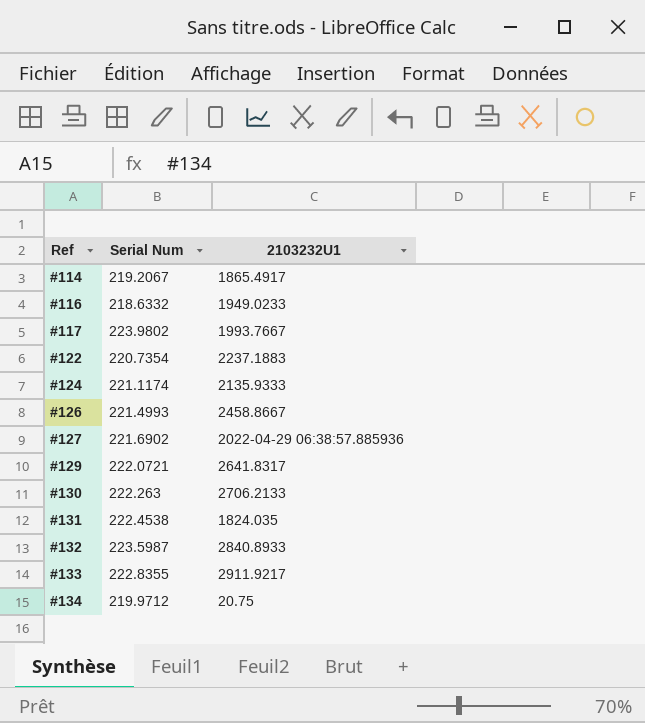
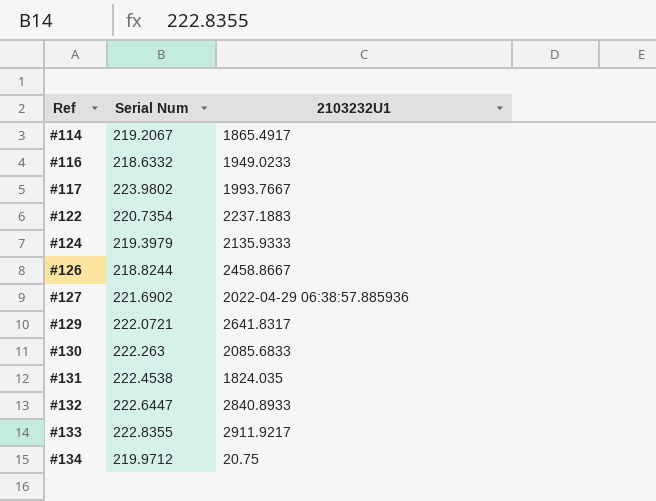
#124 | Serial Num: 221.1174 -> 219.3979
#126 | Serial Num: 221.4993 -> 218.8244
#130 | 2103232U1: 2706.2133 -> 2085.6833
#132 | Serial Num: 223.5987 -> 222.6447

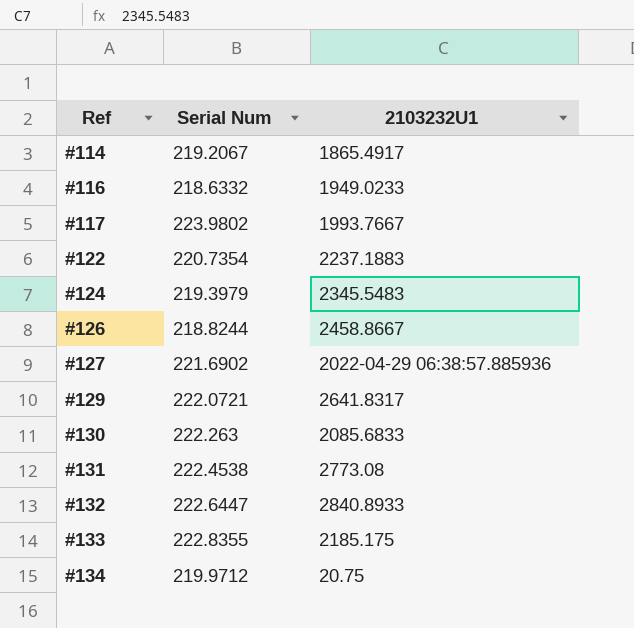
#124 | 2103232U1: 2135.9333 -> 2345.5483
#131 | 2103232U1: 1824.035 -> 2773.08
#133 | 2103232U1: 2911.9217 -> 2185.175

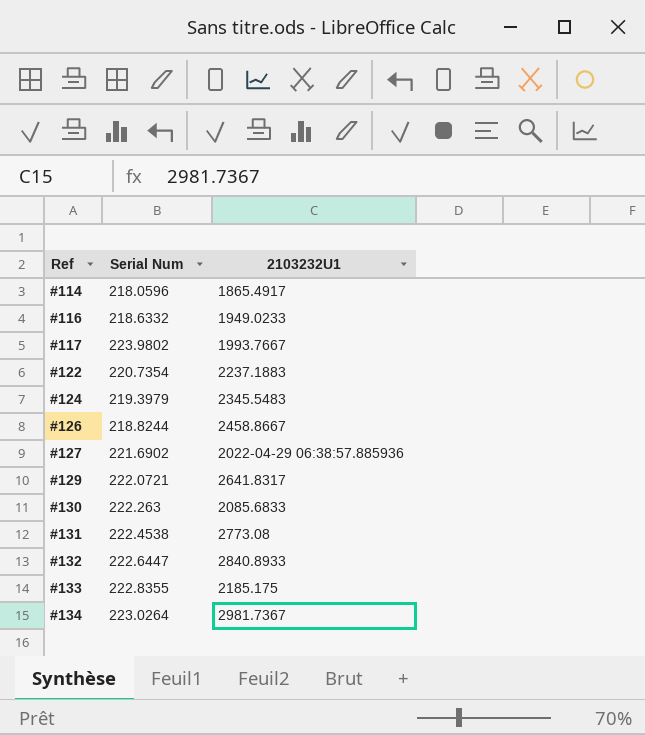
#114 | Serial Num: 219.2067 -> 218.0596
#134 | Serial Num: 219.9712 -> 223.0264
#134 | 2103232U1: 20.75 -> 2981.7367

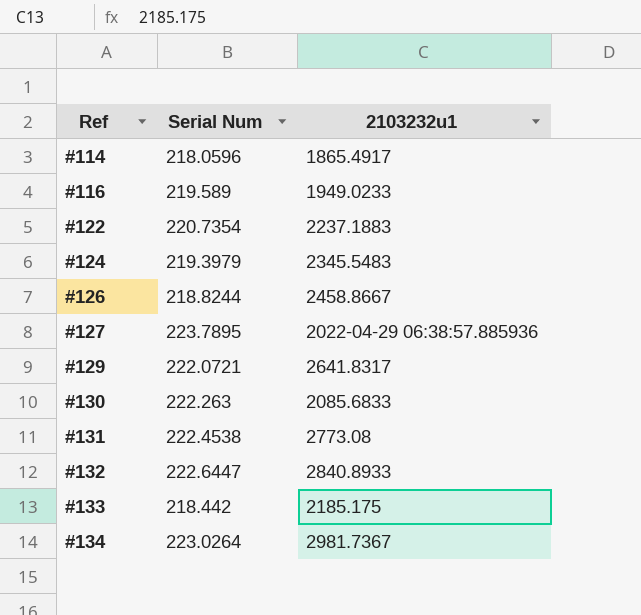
column name: 2103232U1 -> 2103232u1
row #117: 223.9802 | 1993.7667 -> none
#116 | Serial Num: 218.6332 -> 219.589
#127 | Serial Num: 221.6902 -> 223.7895
#133 | Serial Num: 222.8355 -> 218.442

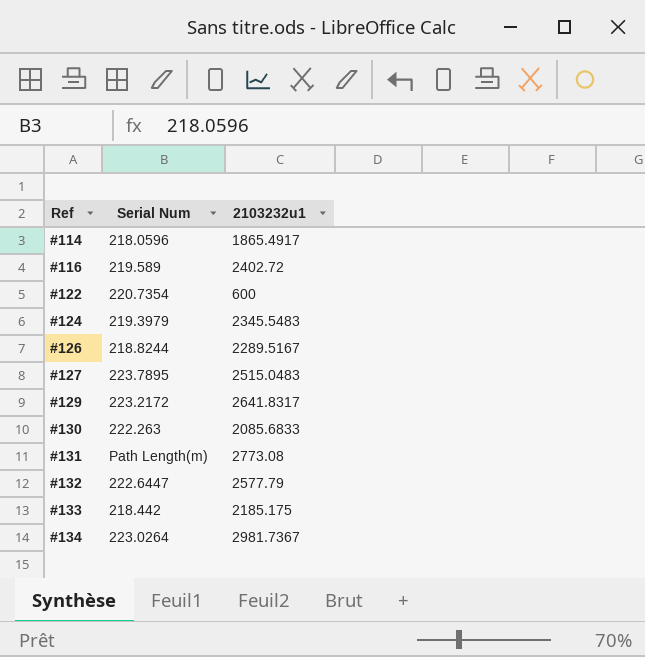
#116 | 2103232u1: 1949.0233 -> 2402.72
#122 | 2103232u1: 2237.1883 -> 600
#126 | 2103232u1: 2458.8667 -> 2289.5167
#127 | 2103232u1: 2022-04-29 06:38:57.885936 -> 2515.0483
#129 | Serial Num: 222.0721 -> 223.2172
#131 | Serial Num: 222.4538 -> Path Length(m)
#132 | 2103232u1: 2840.8933 -> 2577.79

